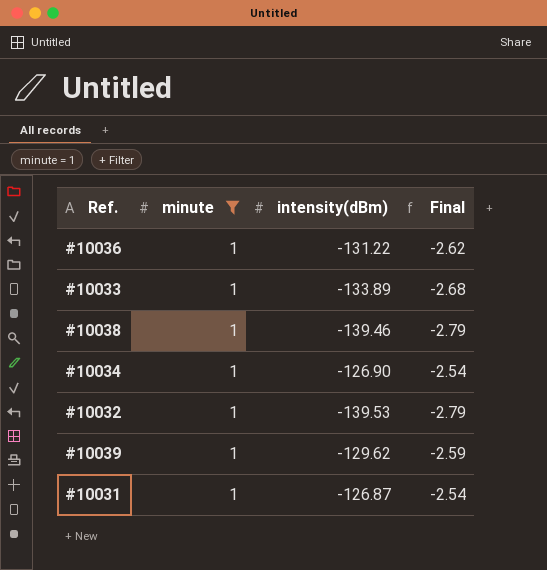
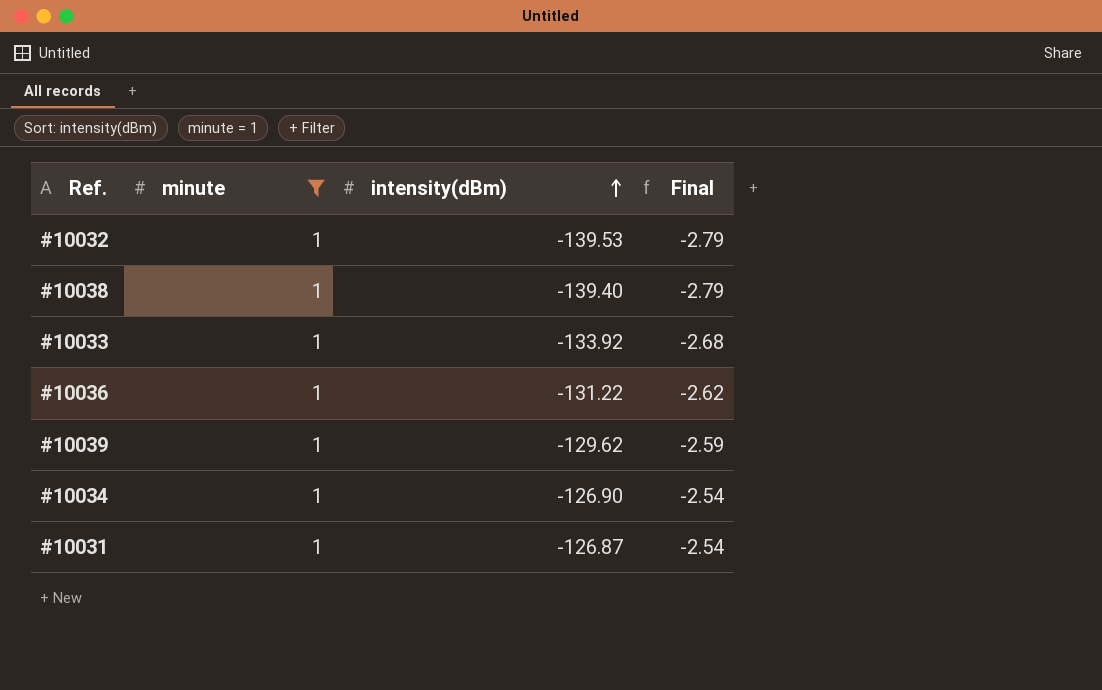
row order: none -> intensity(dBm) ascending
#10038 | intensity(dBm): -139.46 -> -139.40
#10033 | intensity(dBm): -133.89 -> -133.92

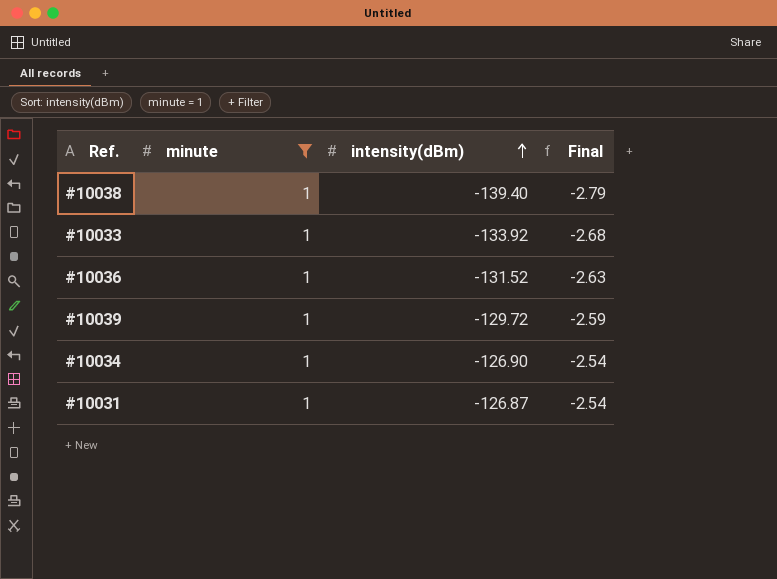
row #10032: 1 | -139.53 | -2.79 -> none
#10036 | intensity(dBm): -131.22 -> -131.52
#10036 | Final: -2.62 -> -2.63
#10039 | intensity(dBm): -129.62 -> -129.72

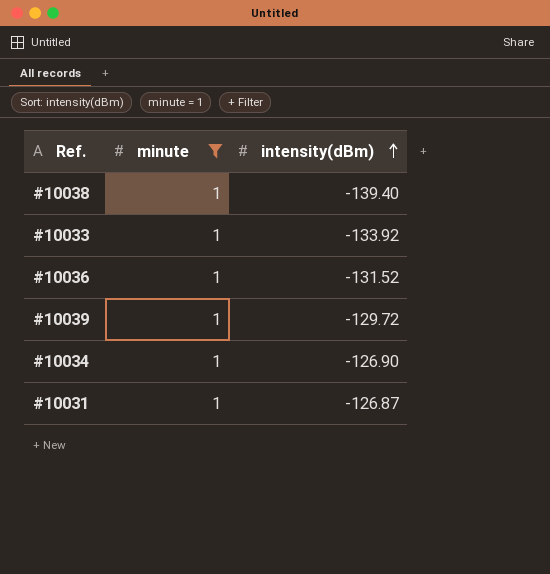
column Final | formula: [intensity(dBm)] * 0.02 -> none

